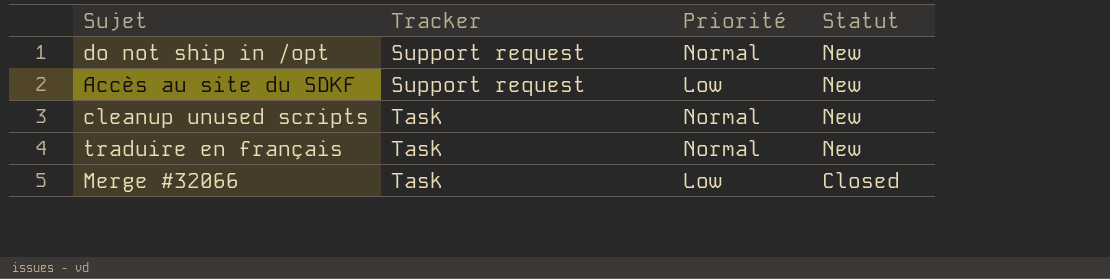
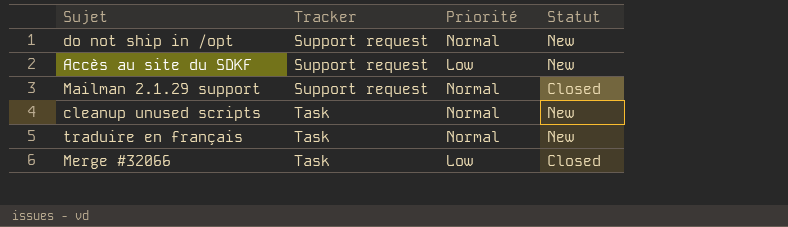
row Mailman 2.1.29 support: none -> Support request | Normal | Closed

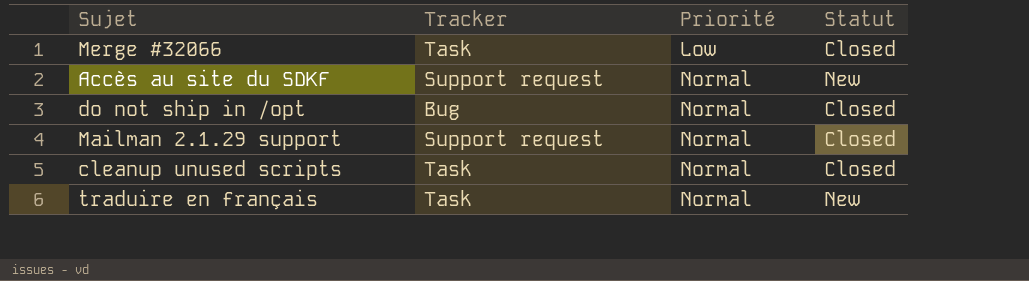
row order: Tracker ascending -> Priorité ascending
Accès au site du SDKF | Priorité: Low -> Normal
do not ship in /opt | Tracker: Support request -> Bug
do not ship in /opt | Statut: New -> Closed
cleanup unused scripts | Statut: New -> Closed

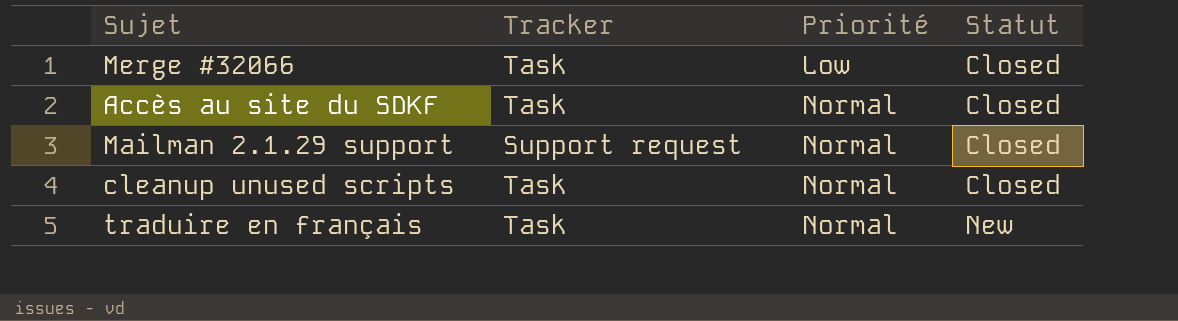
row do not ship in /opt: Bug | Normal | Closed -> none
Accès au site du SDKF | Tracker: Support request -> Task
Accès au site du SDKF | Statut: New -> Closed

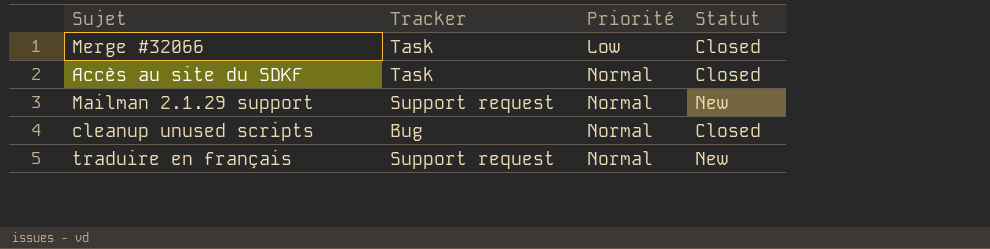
Mailman 2.1.29 support | Statut: Closed -> New
cleanup unused scripts | Tracker: Task -> Bug
traduire en français | Tracker: Task -> Support request

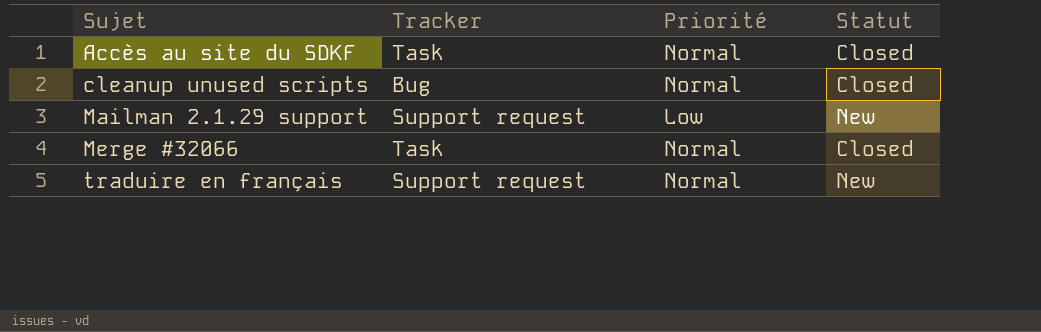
row order: Priorité ascending -> Sujet ascending
Mailman 2.1.29 support | Priorité: Normal -> Low
Merge #32066 | Priorité: Low -> Normal

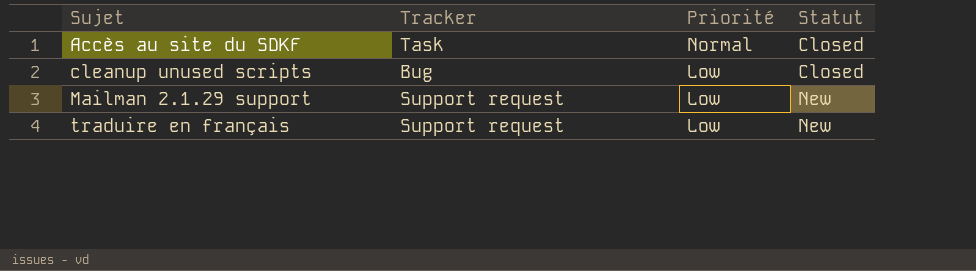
row Merge #32066: Task | Normal | Closed -> none
cleanup unused scripts | Priorité: Normal -> Low
traduire en français | Priorité: Normal -> Low

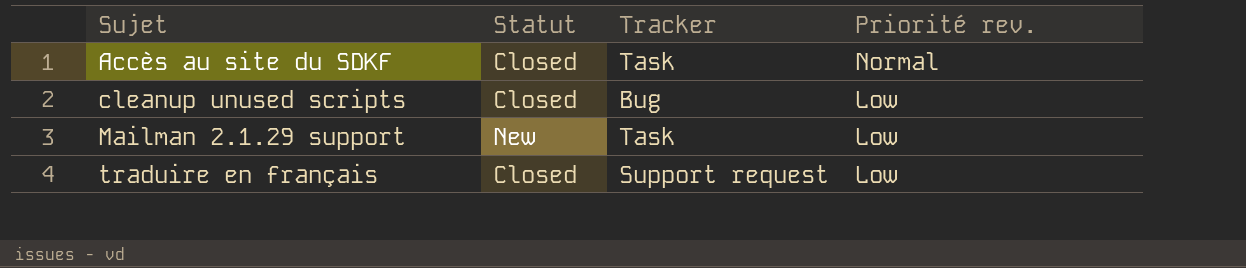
column Statut | position: 4 -> 2
column name: Priorité -> Priorité rev.
Mailman 2.1.29 support | Tracker: Support request -> Task
traduire en français | Statut: New -> Closed

